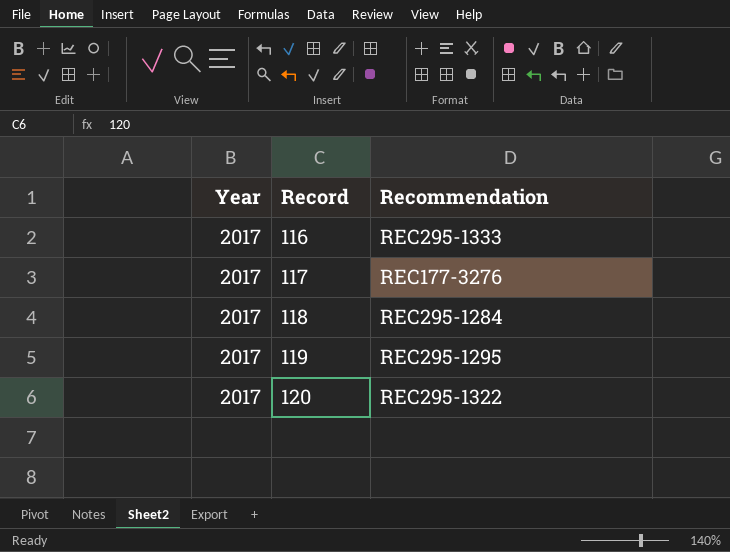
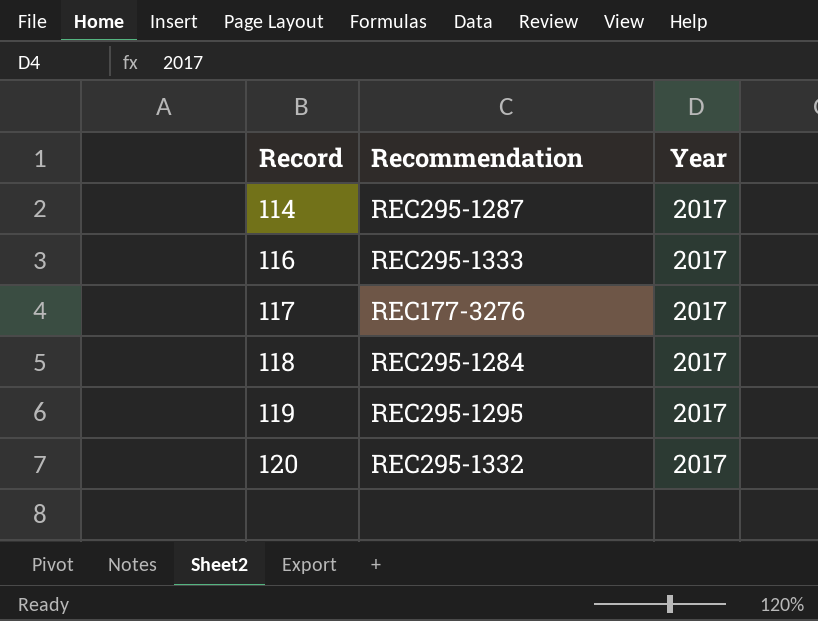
column Year | position: 1 -> 3
row 114: none -> REC295-1287 | 2017
120 | Recommendation: REC295-1322 -> REC295-1332

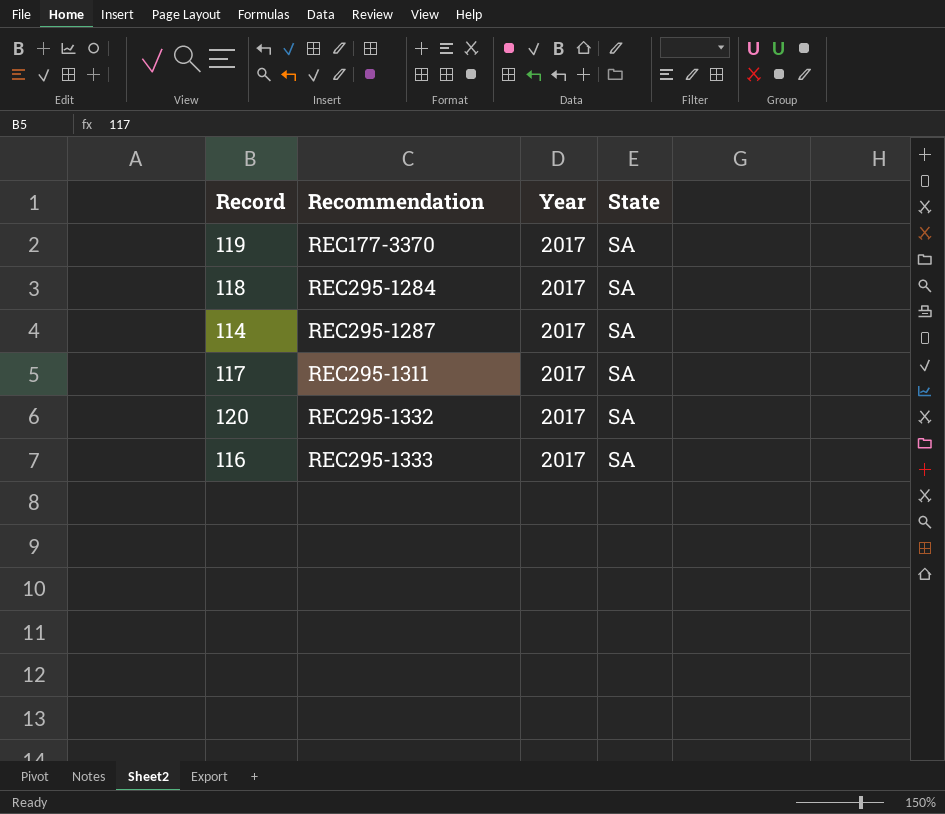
row order: Record ascending -> Recommendation ascending
column State | position: none -> 4
119 | Recommendation: REC295-1295 -> REC177-3370
117 | Recommendation: REC177-3276 -> REC295-1311

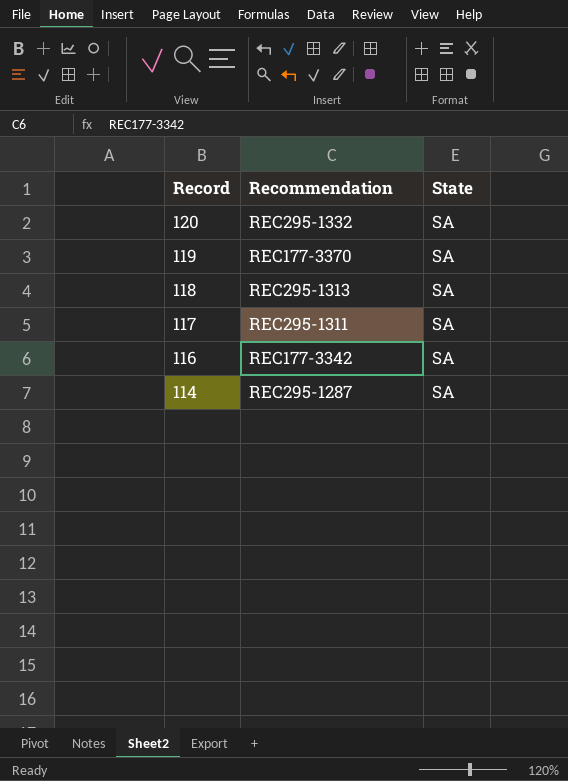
row order: Recommendation ascending -> Record descending
column Year | position: 3 -> none
118 | Recommendation: REC295-1284 -> REC295-1313
116 | Recommendation: REC295-1333 -> REC177-3342

